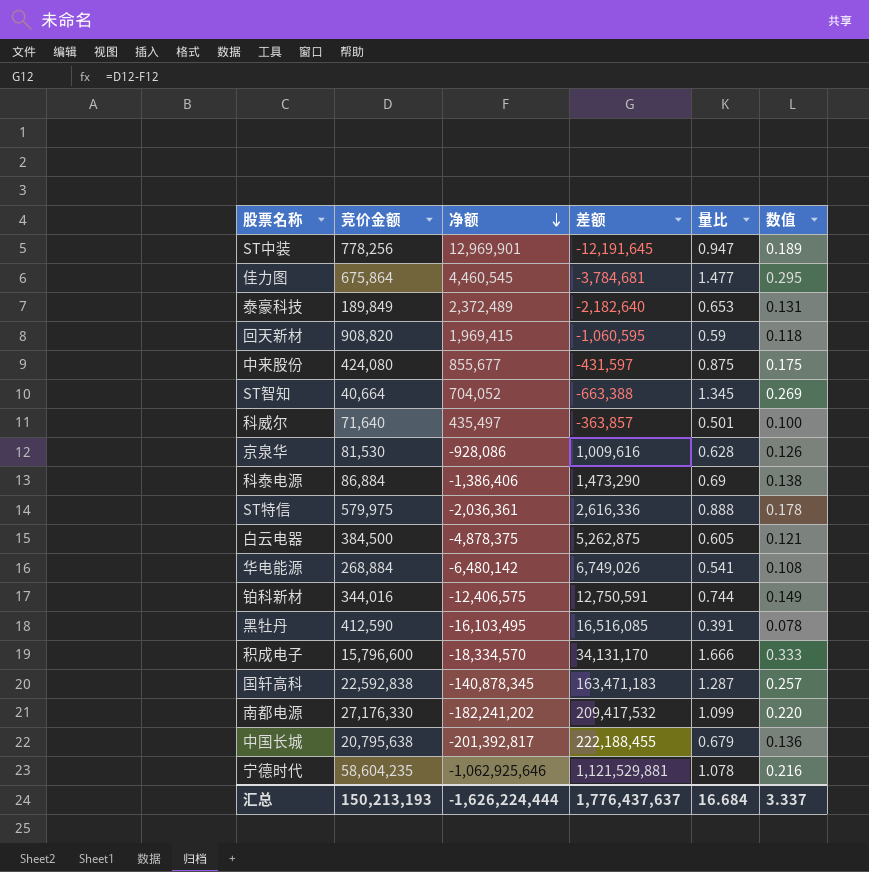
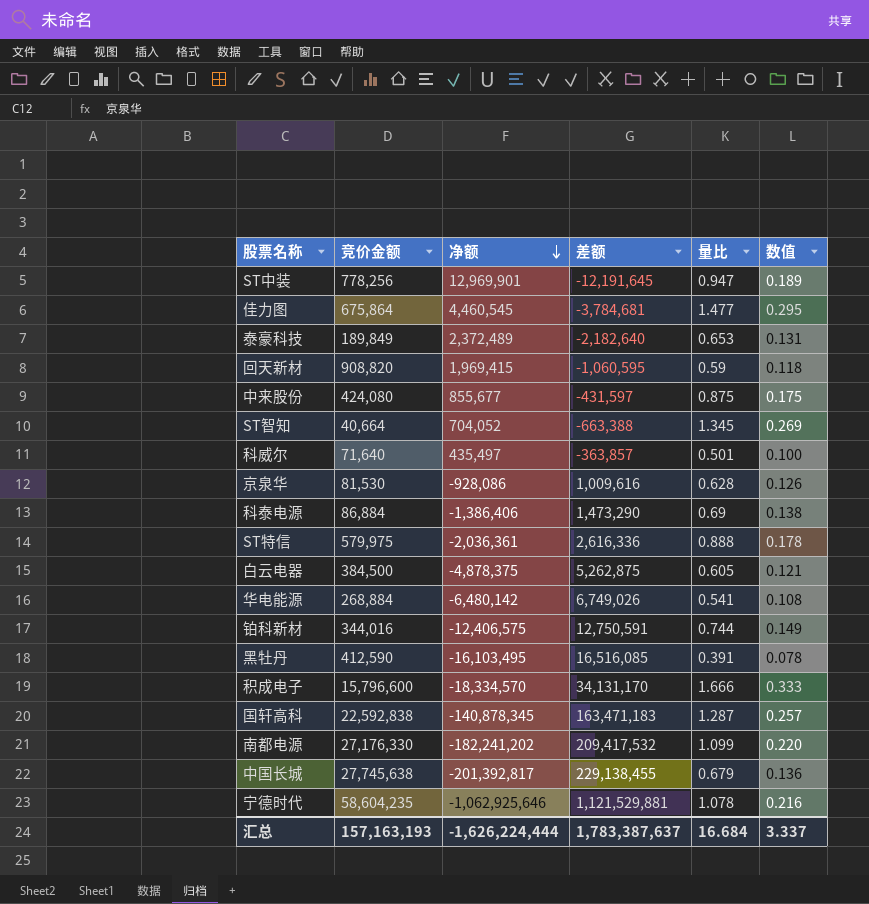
中国长城 | 竞价金额: 20,795,638 -> 27,745,638
中国长城 | 差额: 222,188,455 -> 229,138,455
汇总 | 竞价金额: 150,213,193 -> 157,163,193
汇总 | 差额: 1,776,437,637 -> 1,783,387,637

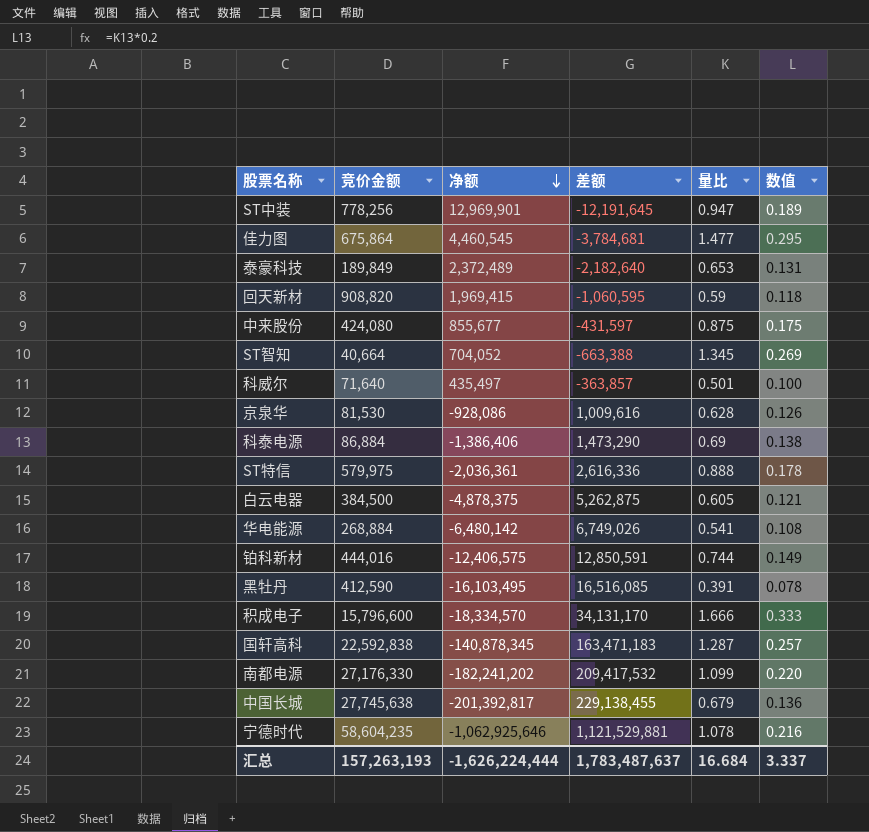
铂科新材 | 竞价金额: 344,016 -> 444,016
铂科新材 | 差额: 12,750,591 -> 12,850,591
汇总 | 竞价金额: 157,163,193 -> 157,263,193
汇总 | 差额: 1,783,387,637 -> 1,783,487,637

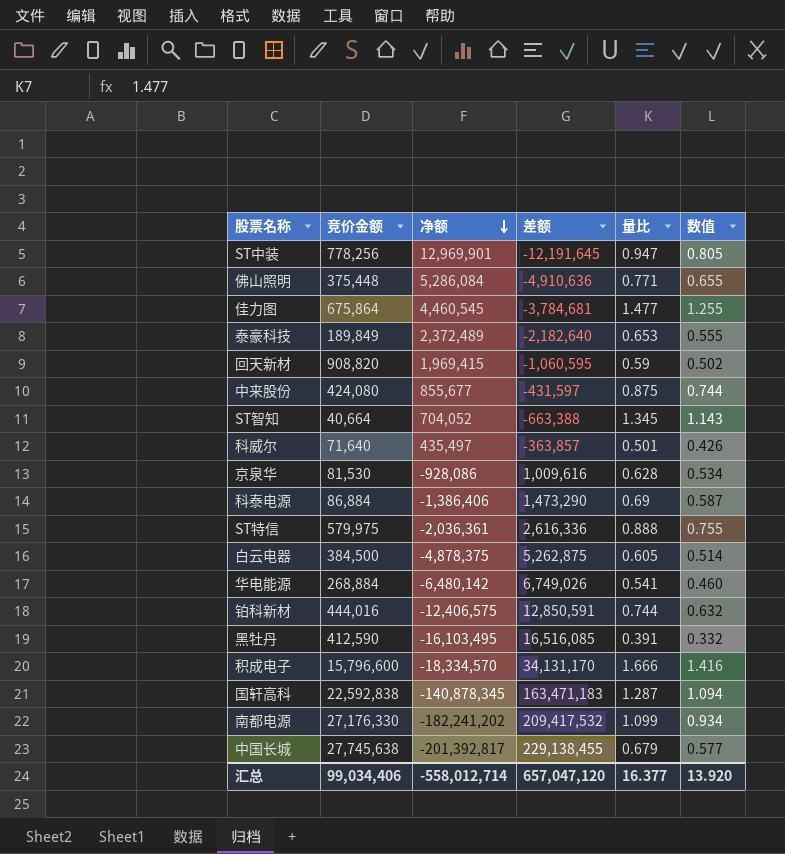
column 数值 | formula: [量比] * 0.2 -> [量比] * 0.85
row 宁德时代: 58,604,235 | -1,062,925,646 | 1,121,529,881 | 1.078 | 0.216 -> none
row 佛山照明: none -> 375,448 | 5,286,084 | -4,910,636 | 0.771 | 0.655
汇总 | 竞价金额: 157,263,193 -> 99,034,406
汇总 | 净额: -1,626,224,444 -> -558,012,714
汇总 | 差额: 1,783,487,637 -> 657,047,120
汇总 | 量比: 16.684 -> 16.377
汇总 | 数值: 3.337 -> 13.920

